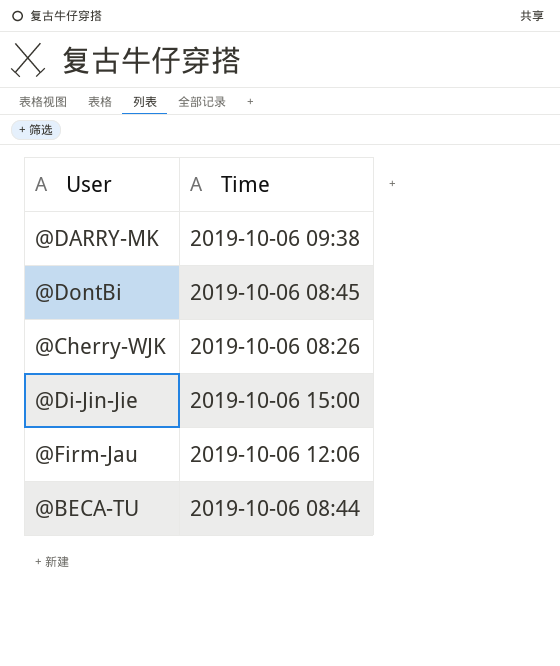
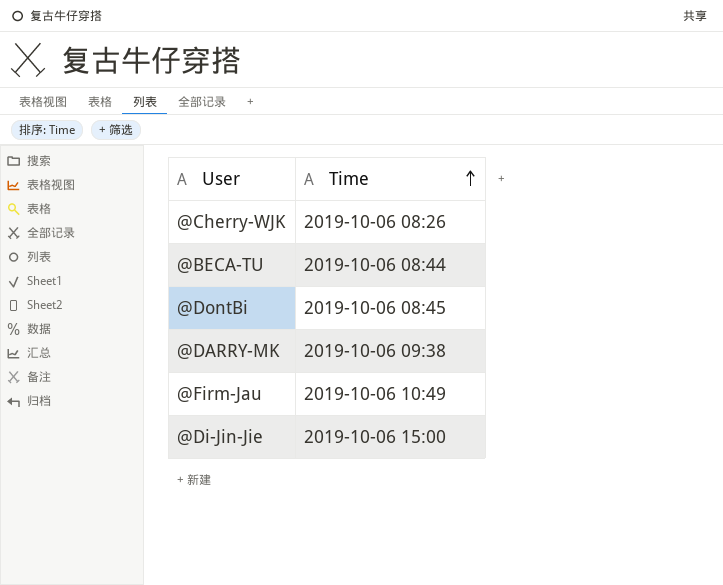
row order: none -> Time ascending
@Firm-Jau | Time: 2019-10-06 12:06 -> 2019-10-06 10:49

